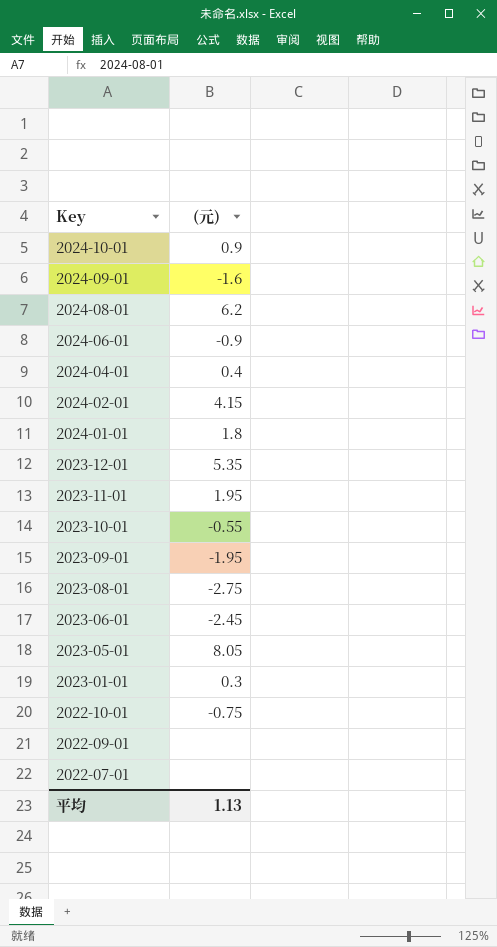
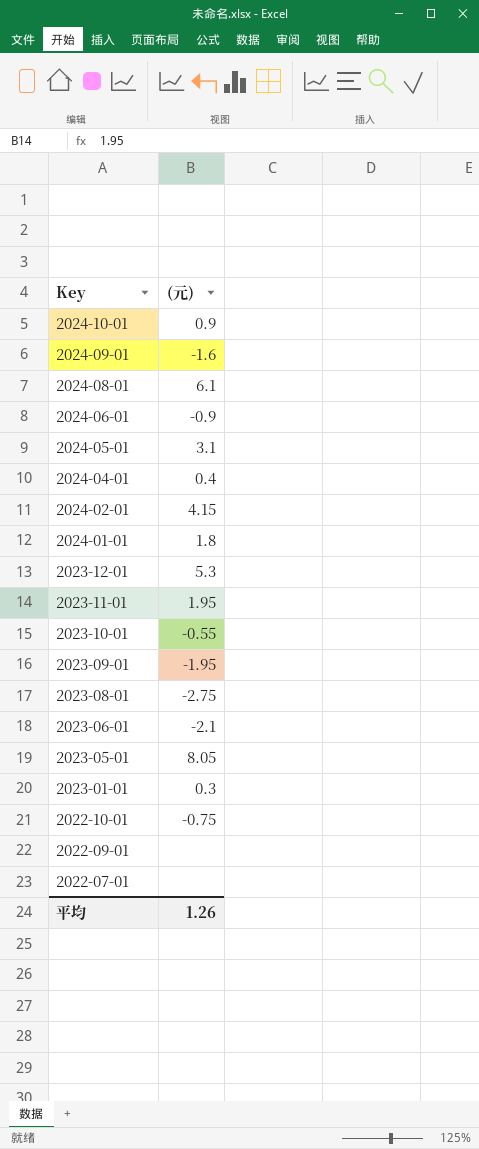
2024-08-01 | (元): 6.2 -> 6.1
row 2024-05-01: none -> 3.1
2023-12-01 | (元): 5.35 -> 5.3
2023-06-01 | (元): -2.45 -> -2.1
平均 | (元): 1.13 -> 1.26

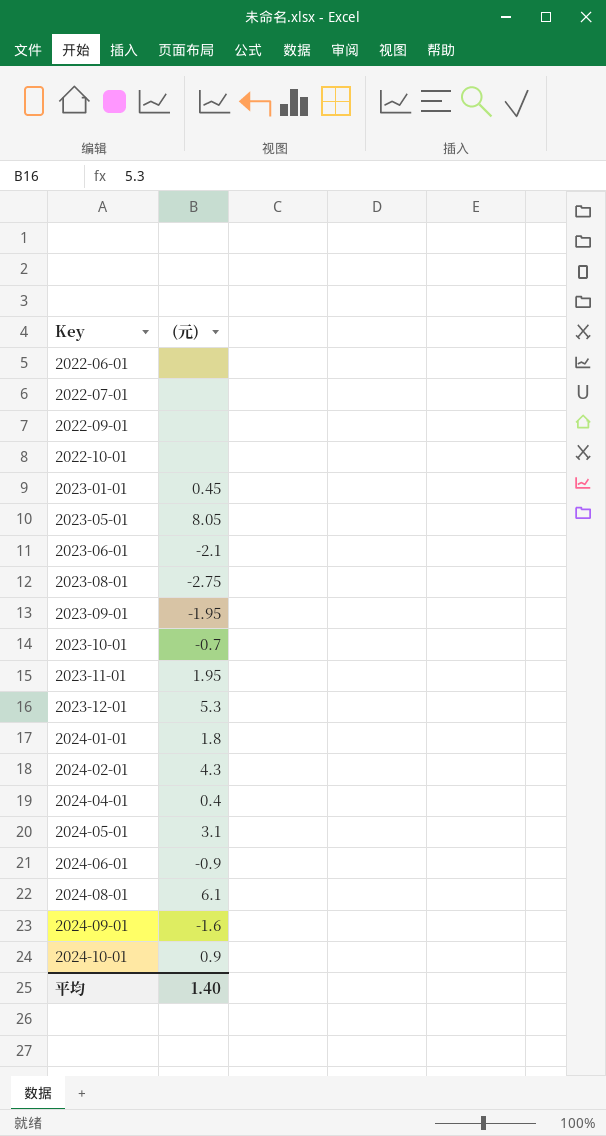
row order: Key descending -> Key ascending
row 2022-06-01: none -> none
2022-10-01 | (元): -0.75 -> none
2023-01-01 | (元): 0.3 -> 0.45
2023-10-01 | (元): -0.55 -> -0.7
2024-02-01 | (元): 4.15 -> 4.3
平均 | (元): 1.26 -> 1.40

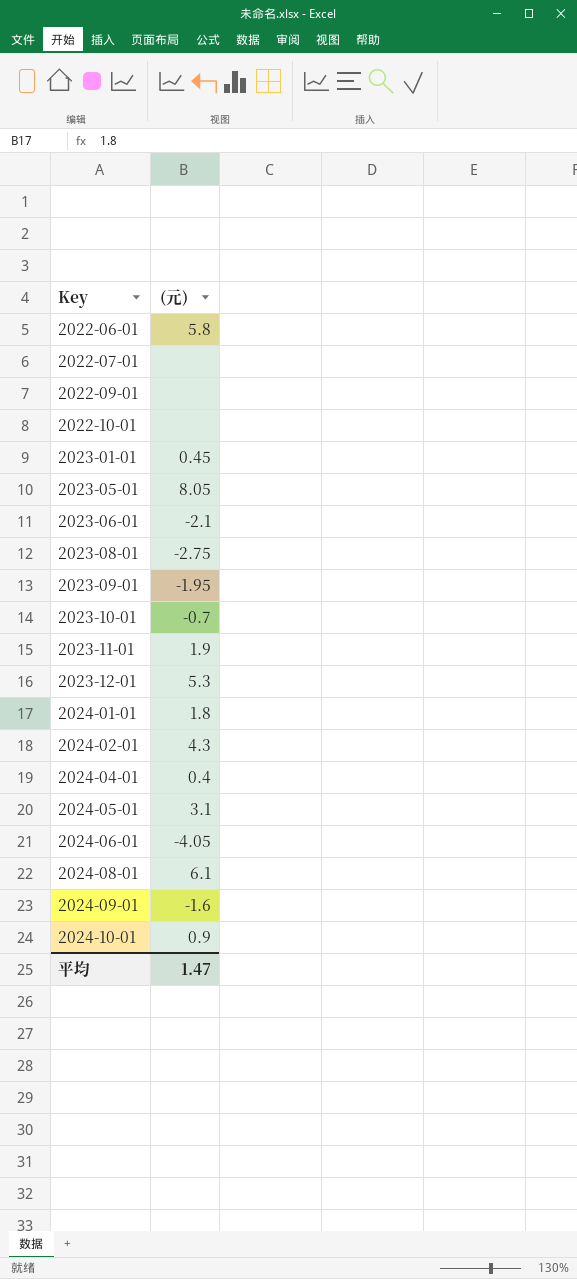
2022-06-01 | (元): none -> 5.8
2023-11-01 | (元): 1.95 -> 1.9
2024-06-01 | (元): -0.9 -> -4.05
平均 | (元): 1.40 -> 1.47

